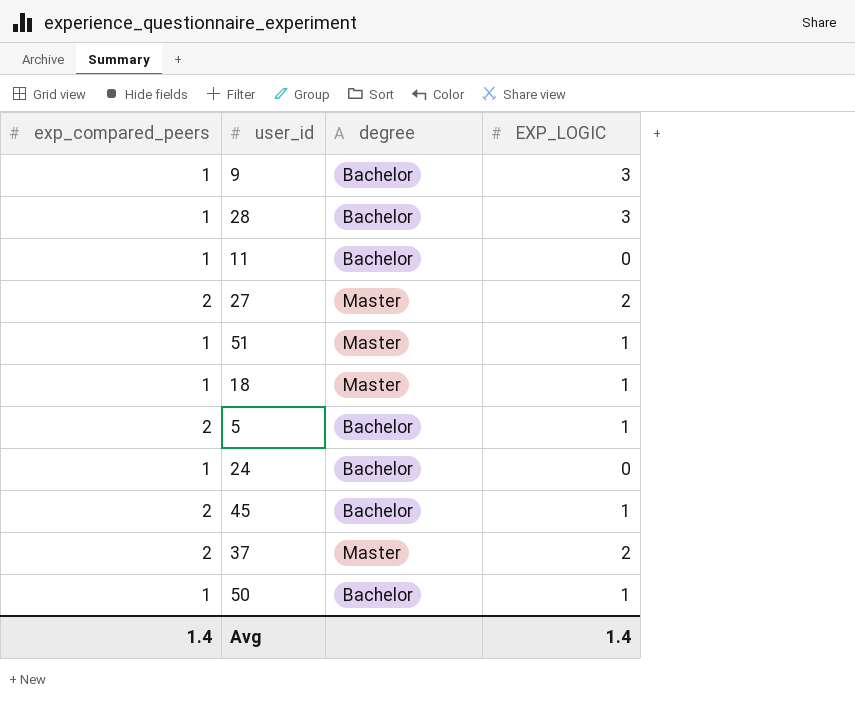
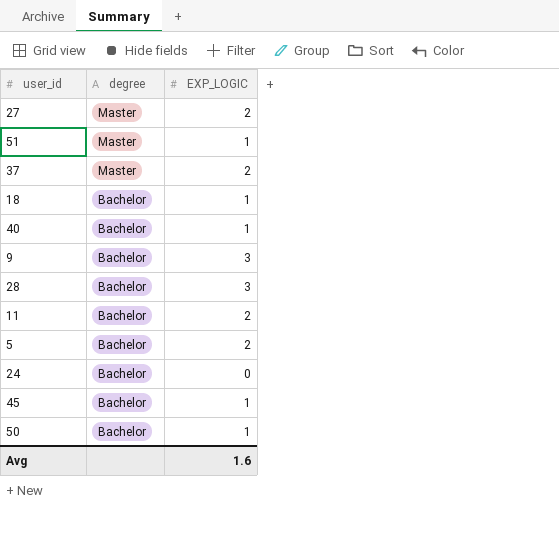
row order: none -> degree descending
column exp_compared_peers | position: 1 -> none
18 | degree: Master -> Bachelor
row 40: none -> Bachelor | 1
11 | EXP_LOGIC: 0 -> 2
5 | EXP_LOGIC: 1 -> 2
Avg | EXP_LOGIC: 1.4 -> 1.6

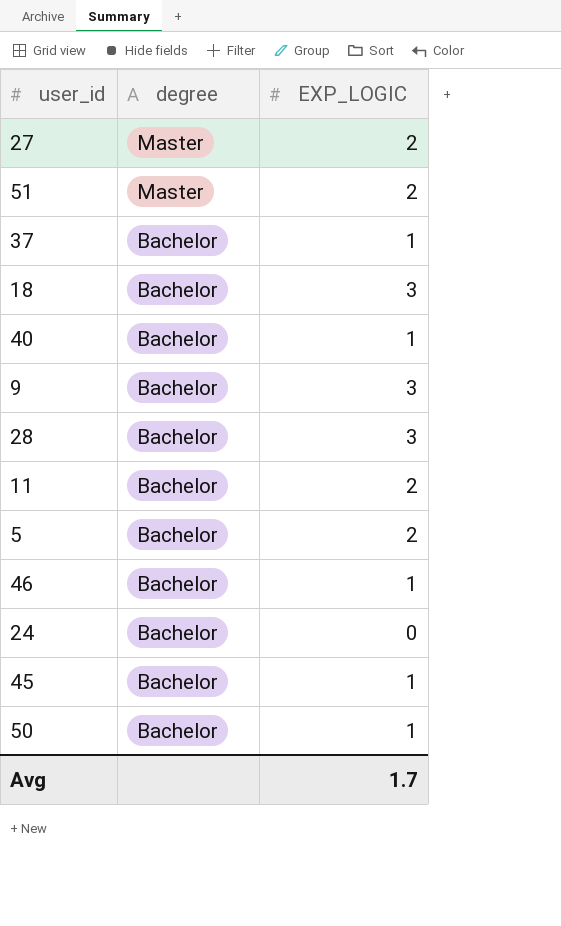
51 | EXP_LOGIC: 1 -> 2
37 | degree: Master -> Bachelor
37 | EXP_LOGIC: 2 -> 1
18 | EXP_LOGIC: 1 -> 3
row 46: none -> Bachelor | 1
Avg | EXP_LOGIC: 1.6 -> 1.7

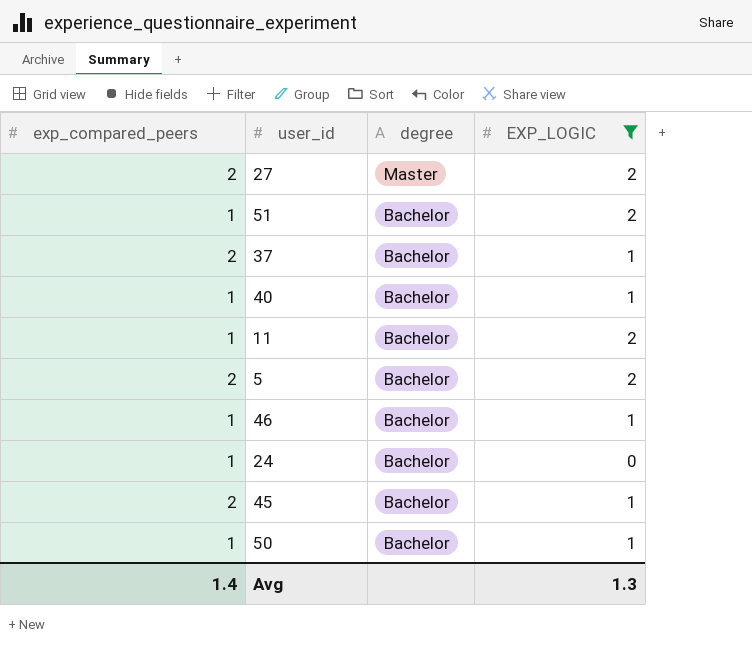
filter: none -> EXP_LOGIC != 3
column exp_compared_peers | position: none -> 1
51 | degree: Master -> Bachelor
Avg | EXP_LOGIC: 1.7 -> 1.3

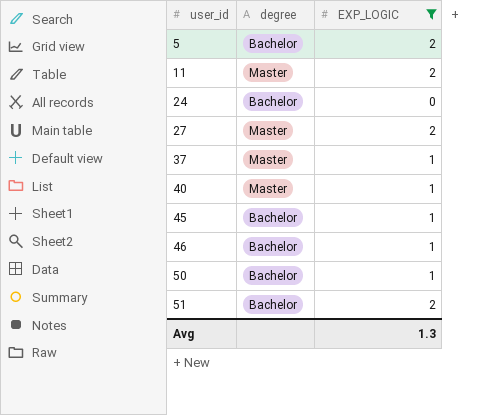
row order: degree descending -> user_id ascending
column exp_compared_peers | position: 1 -> none
11 | degree: Bachelor -> Master
37 | degree: Bachelor -> Master
40 | degree: Bachelor -> Master

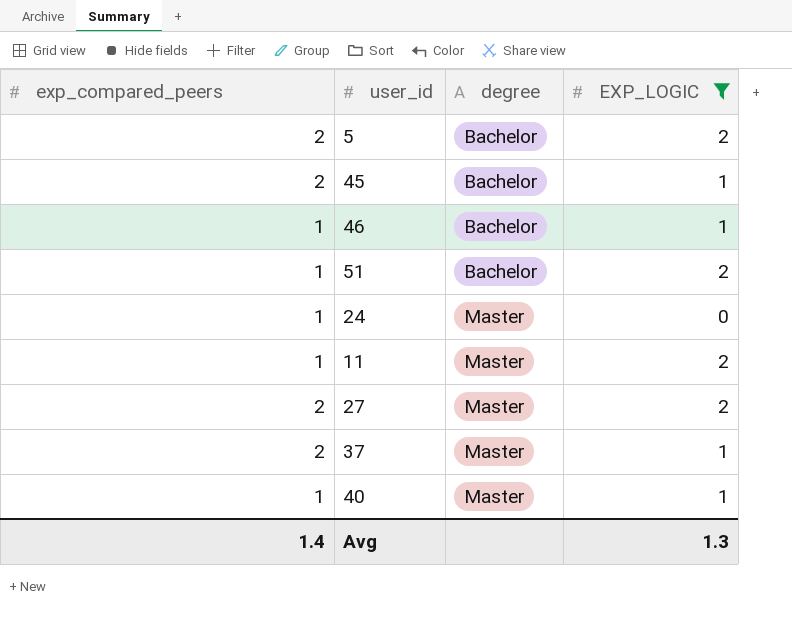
row order: user_id ascending -> degree ascending
column exp_compared_peers | position: none -> 1
row 50: Bachelor | 1 -> none
24 | degree: Bachelor -> Master

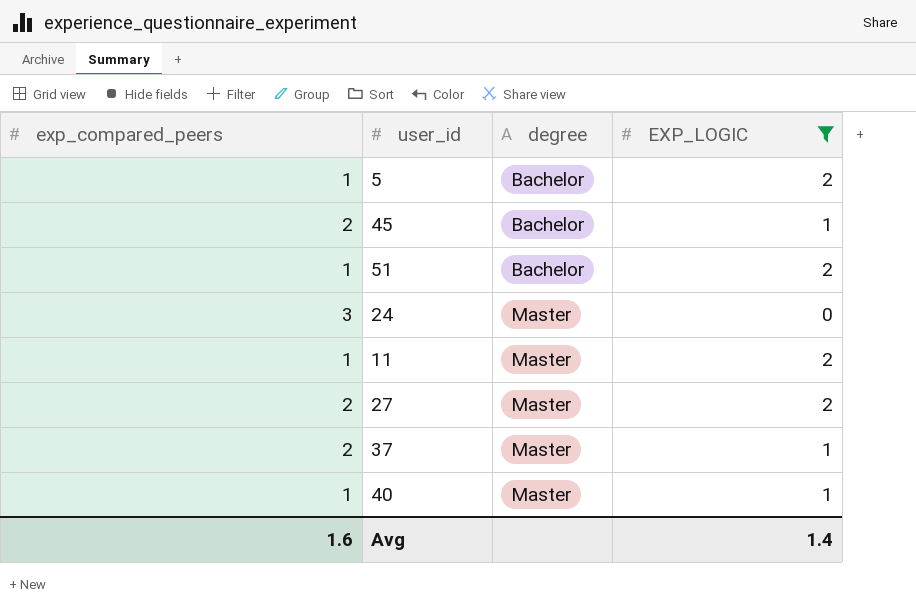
row 46: 1 | Bachelor | 1 -> none
5 | exp_compared_peers: 2 -> 1
24 | exp_compared_peers: 1 -> 3
Avg | exp_compared_peers: 1.4 -> 1.6
Avg | EXP_LOGIC: 1.3 -> 1.4

